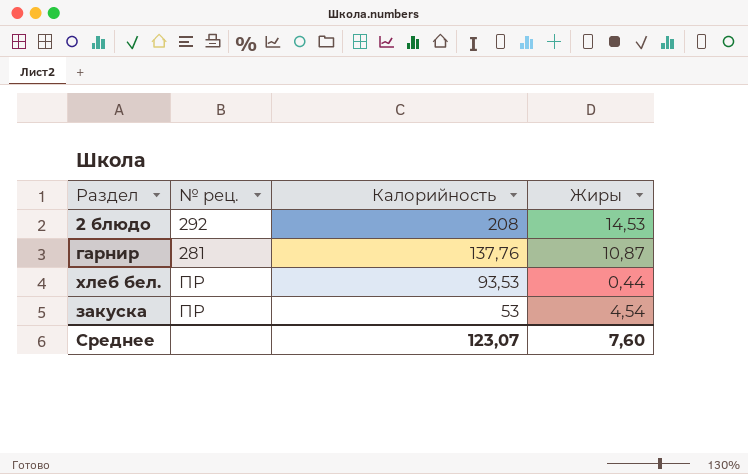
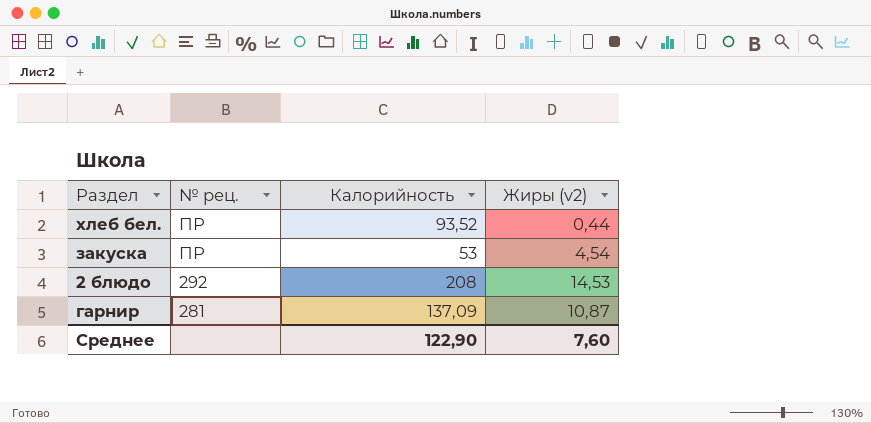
row order: Калорийность descending -> № рец. descending
column name: Жиры -> Жиры (v2)
хлеб бел. | Калорийность: 93,53 -> 93,52
гарнир | Калорийность: 137,76 -> 137,09
Среднее | Калорийность: 123,07 -> 122,90

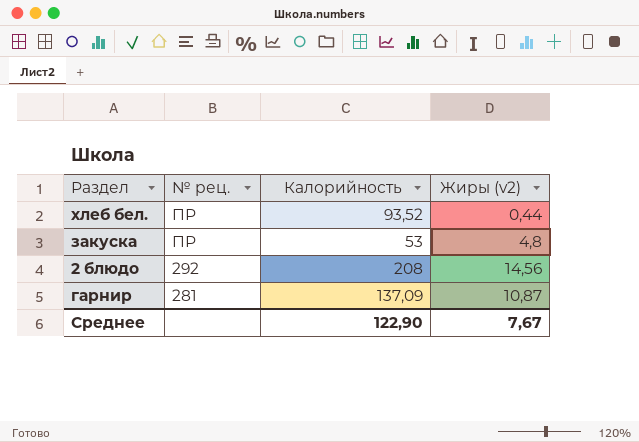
закуска | Жиры (v2): 4,54 -> 4,8
2 блюдо | Жиры (v2): 14,53 -> 14,56
Среднее | Жиры (v2): 7,60 -> 7,67

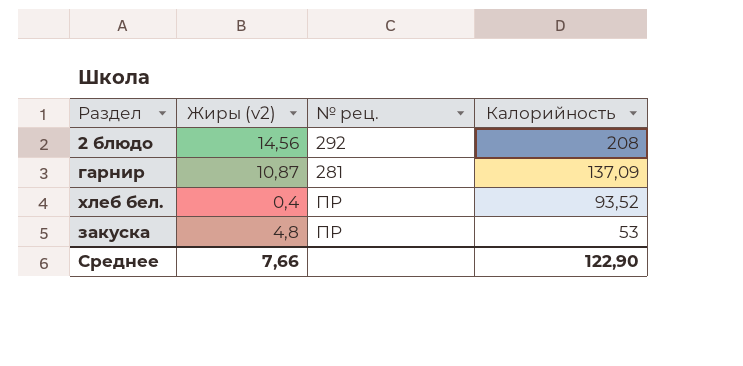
row order: № рец. descending -> Калорийность descending
column Жиры (v2) | position: 4 -> 2
хлеб бел. | Жиры (v2): 0,44 -> 0,4
Среднее | Жиры (v2): 7,67 -> 7,66

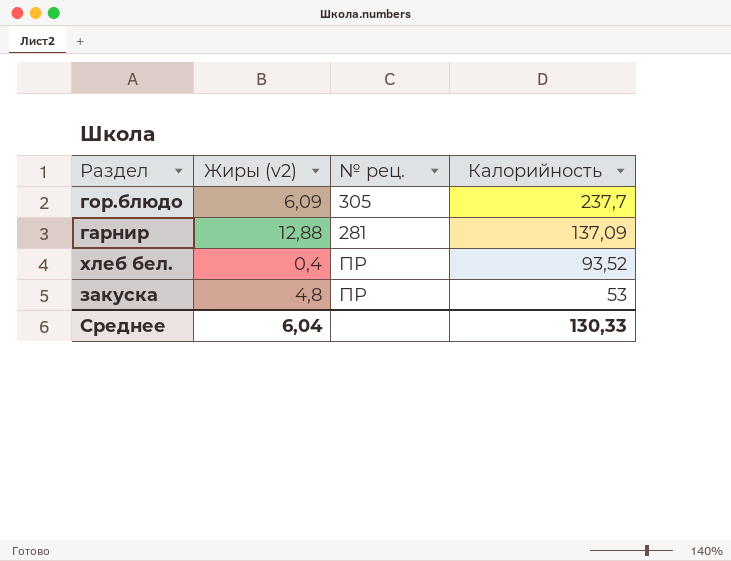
row 2 блюдо: 14,56 | 292 | 208 -> none
row гор.блюдо: none -> 6,09 | 305 | 237,7
гарнир | Жиры (v2): 10,87 -> 12,88
Среднее | Жиры (v2): 7,66 -> 6,04
Среднее | Калорийность: 122,90 -> 130,33

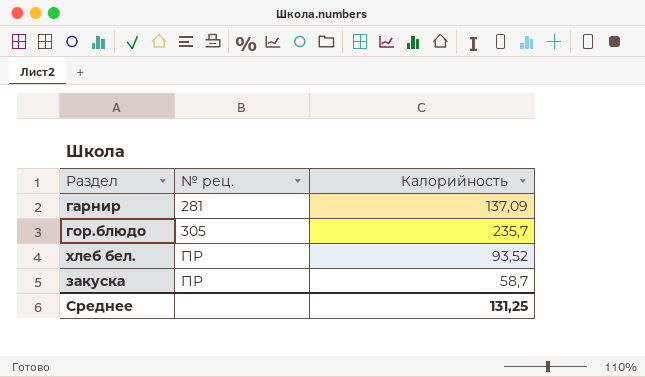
row order: Калорийность descending -> № рец. ascending
column Жиры (v2) | position: 2 -> none
гор.блюдо | Калорийность: 237,7 -> 235,7
закуска | Калорийность: 53 -> 58,7
Среднее | Калорийность: 130,33 -> 131,25

